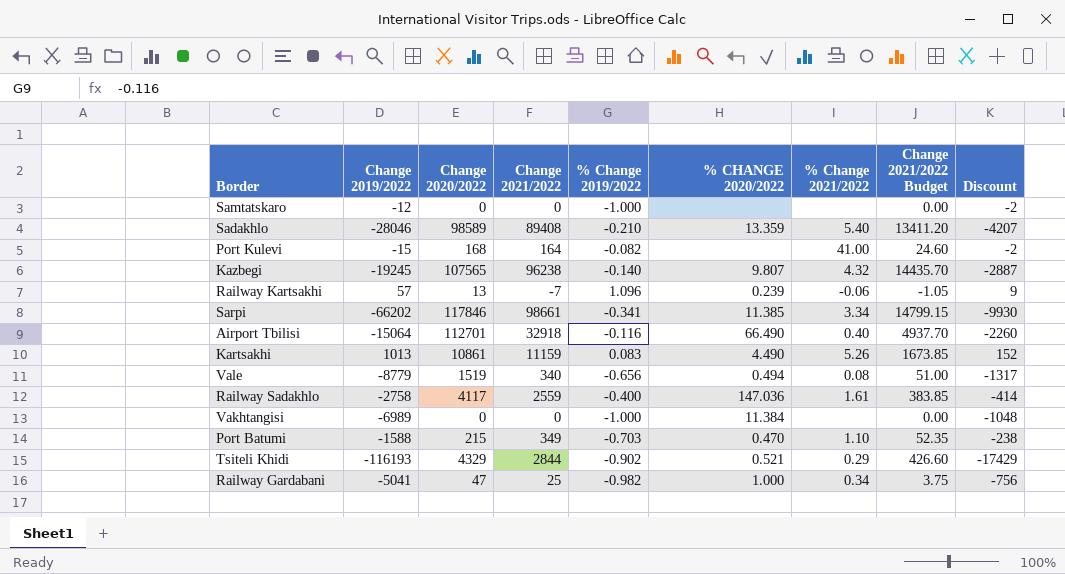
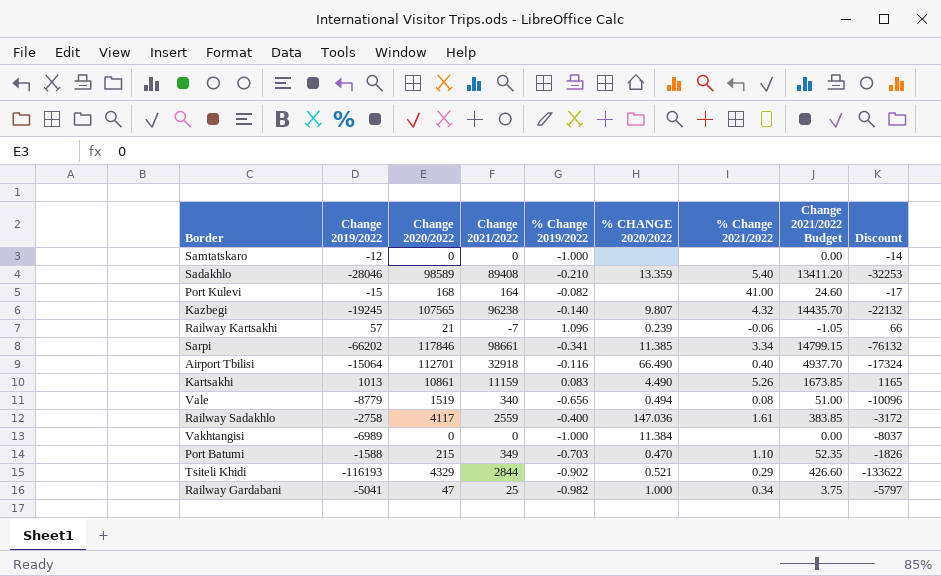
column Discount | formula: [Change 2019/2022] * 0.15 -> [Change 2019/2022] * 1.15
Railway Kartsakhi | Change 2020/2022: 13 -> 21

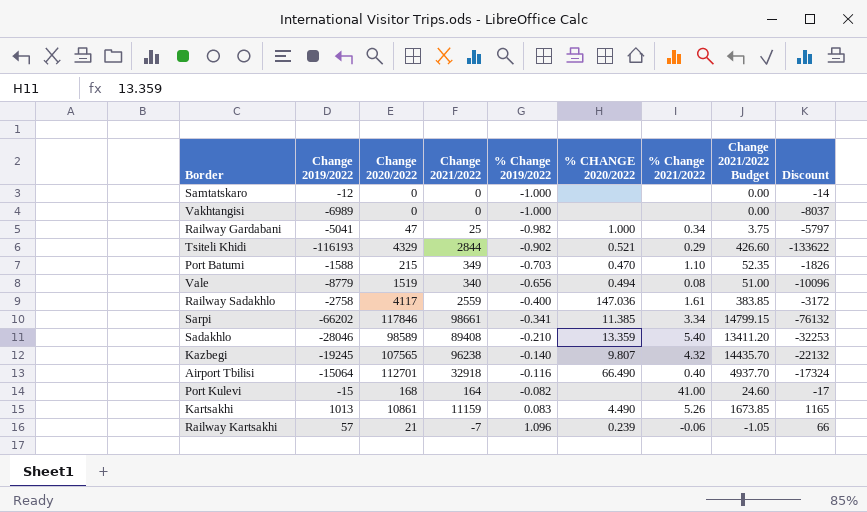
row order: none -> % Change 2019/2022 ascending
Vakhtangisi | % CHANGE 2020/2022: 11.384 -> none

